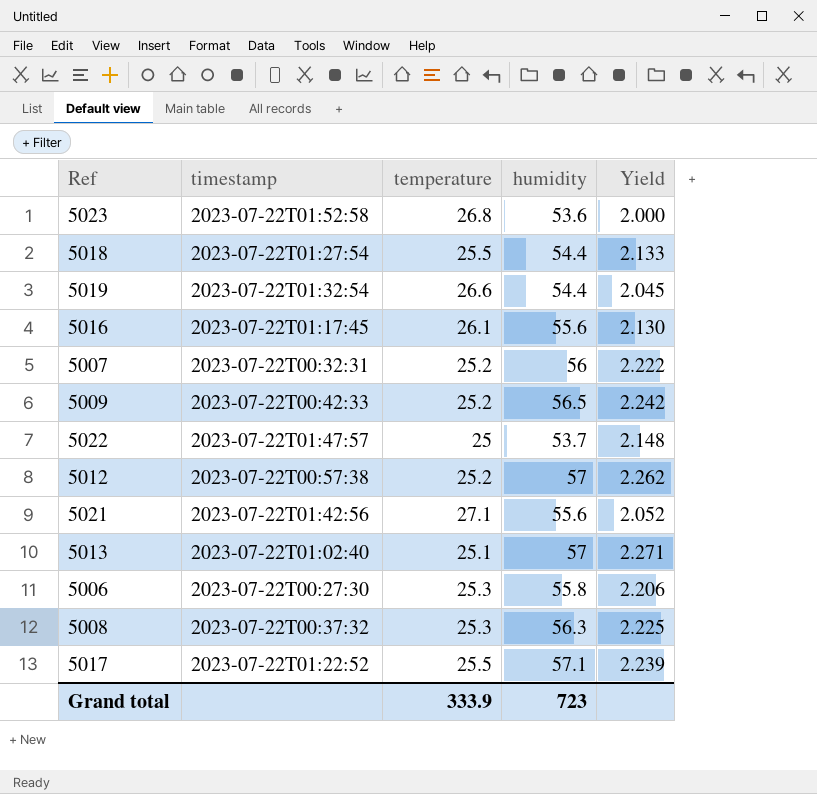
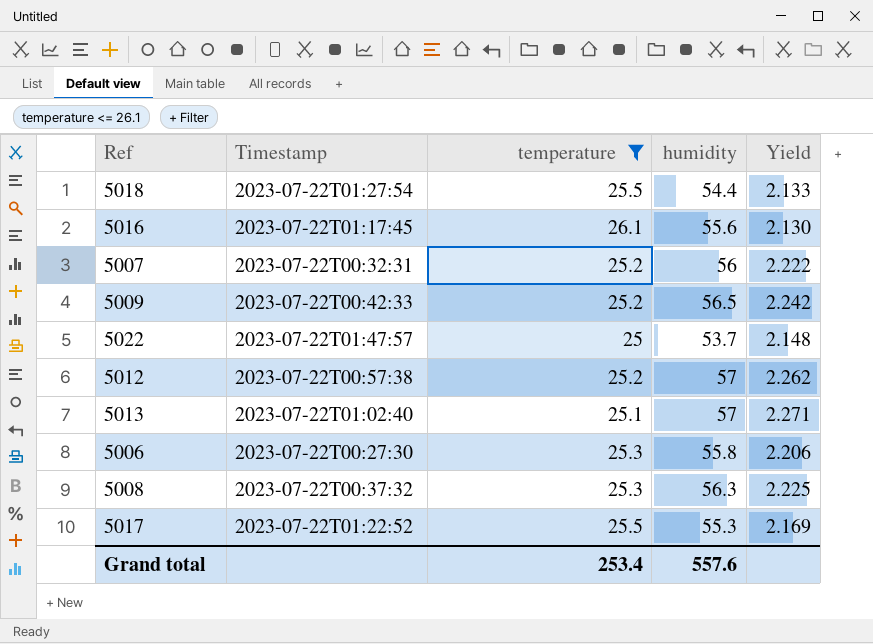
filter: none -> temperature <= 26.1
column name: timestamp -> Timestamp
5017 | humidity: 57.1 -> 55.3
5017 | Yield: 2.239 -> 2.169
Grand total | temperature: 333.9 -> 253.4
Grand total | humidity: 723 -> 557.6

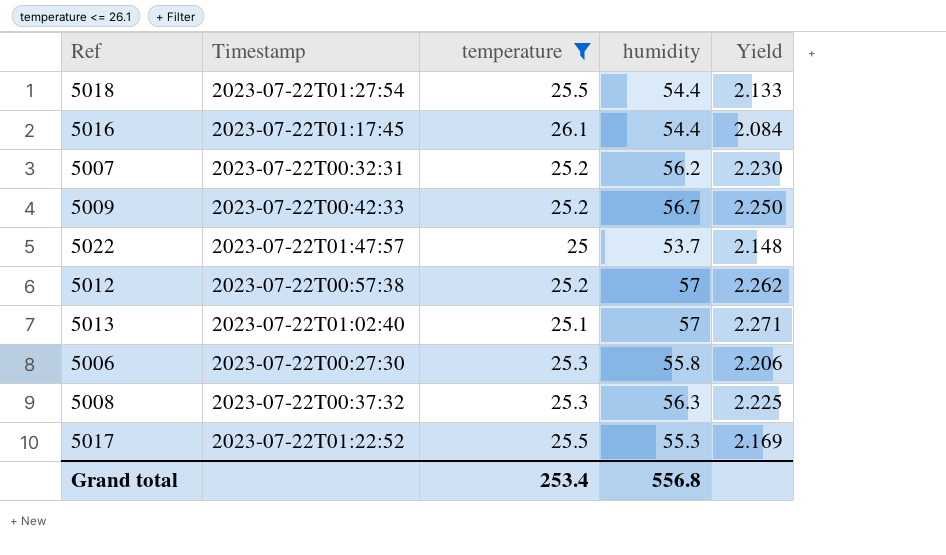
5016 | humidity: 55.6 -> 54.4
5016 | Yield: 2.130 -> 2.084
5007 | humidity: 56 -> 56.2
5007 | Yield: 2.222 -> 2.230
5009 | humidity: 56.5 -> 56.7
5009 | Yield: 2.242 -> 2.250
Grand total | humidity: 557.6 -> 556.8

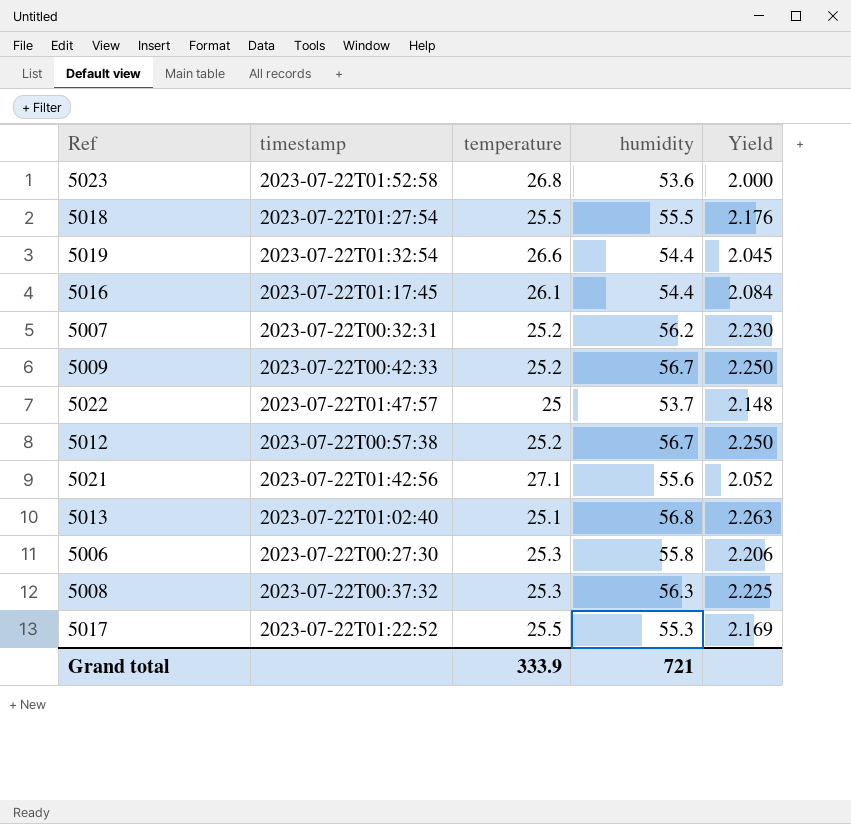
filter: temperature <= 26.1 -> none
column name: Timestamp -> timestamp
5018 | humidity: 54.4 -> 55.5
5018 | Yield: 2.133 -> 2.176
5012 | humidity: 57 -> 56.7
5012 | Yield: 2.262 -> 2.250
5013 | humidity: 57 -> 56.8
5013 | Yield: 2.271 -> 2.263
Grand total | temperature: 253.4 -> 333.9
Grand total | humidity: 556.8 -> 721

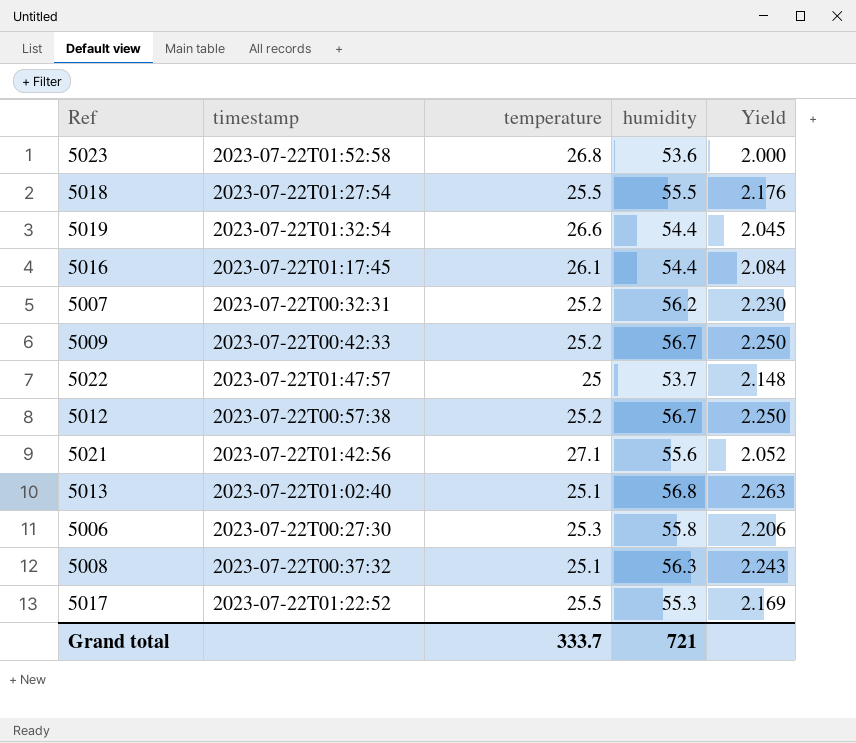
5008 | temperature: 25.3 -> 25.1
5008 | Yield: 2.225 -> 2.243
Grand total | temperature: 333.9 -> 333.7

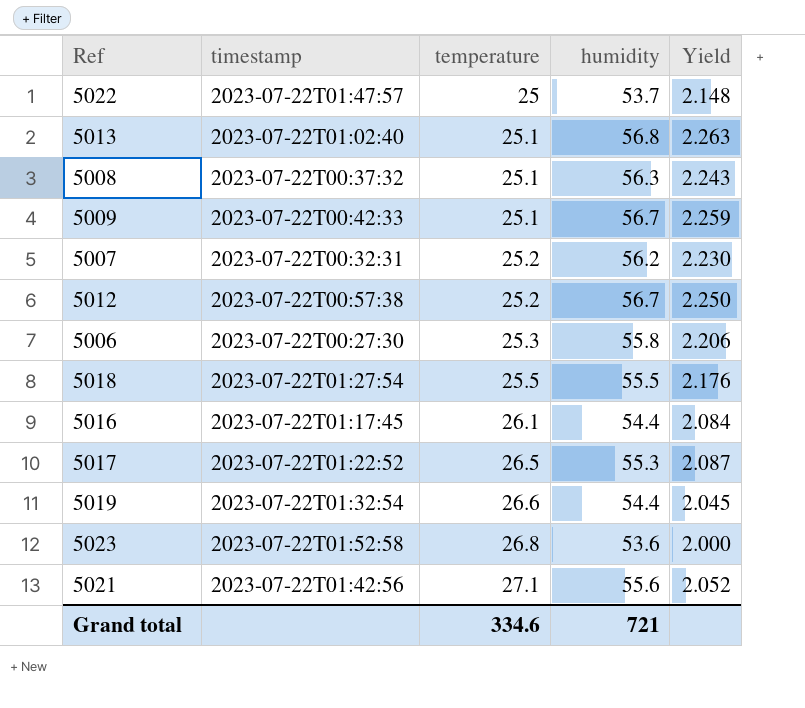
row order: none -> temperature ascending
5009 | temperature: 25.2 -> 25.1
5009 | Yield: 2.250 -> 2.259
5017 | temperature: 25.5 -> 26.5
5017 | Yield: 2.169 -> 2.087
Grand total | temperature: 333.7 -> 334.6

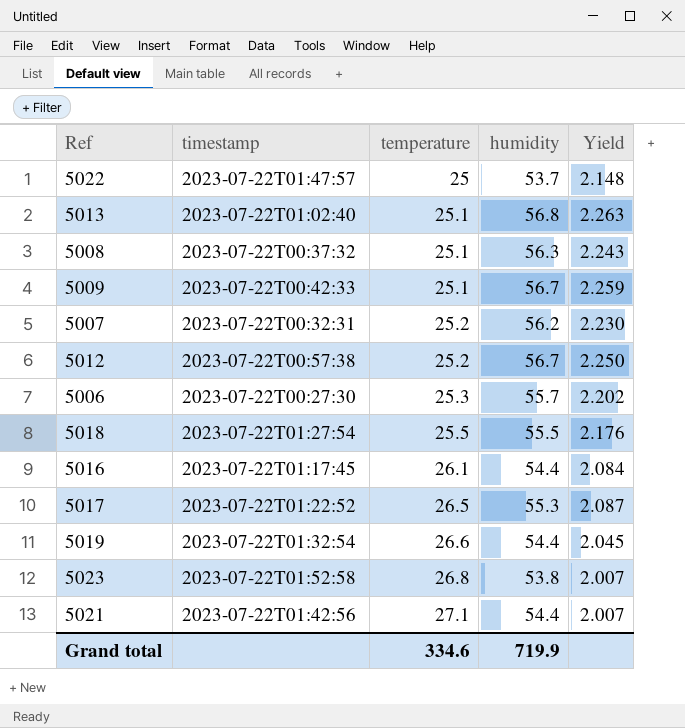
5006 | humidity: 55.8 -> 55.7
5006 | Yield: 2.206 -> 2.202
5023 | humidity: 53.6 -> 53.8
5023 | Yield: 2.000 -> 2.007
5021 | humidity: 55.6 -> 54.4
5021 | Yield: 2.052 -> 2.007
Grand total | humidity: 721 -> 719.9

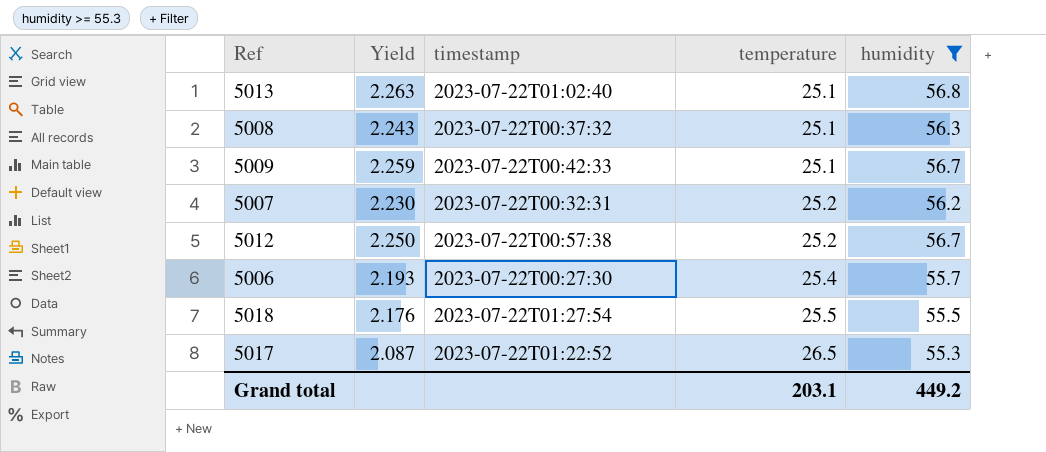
filter: none -> humidity >= 55.3
column Yield | position: 5 -> 2
5006 | Yield: 2.202 -> 2.193
5006 | temperature: 25.3 -> 25.4
Grand total | temperature: 334.6 -> 203.1
Grand total | humidity: 719.9 -> 449.2

